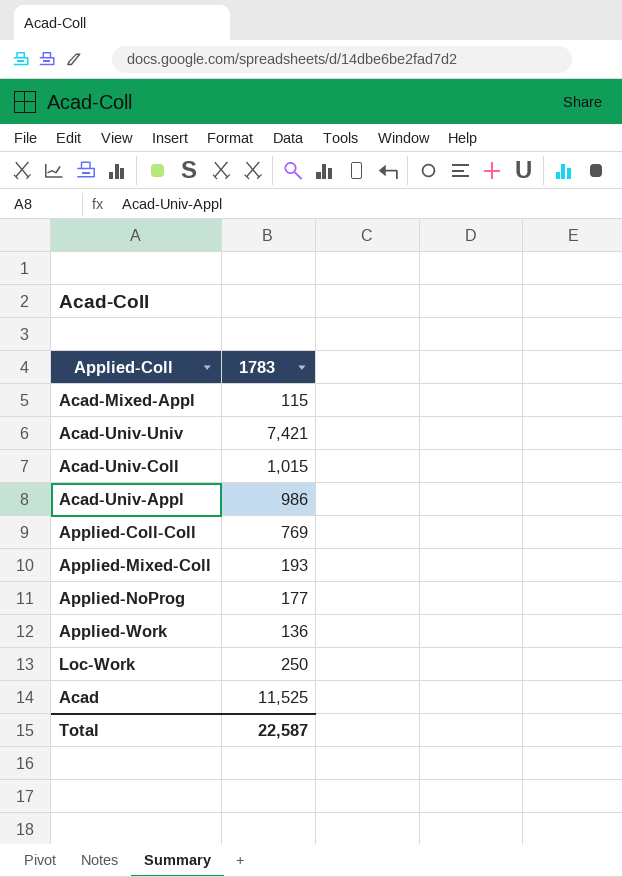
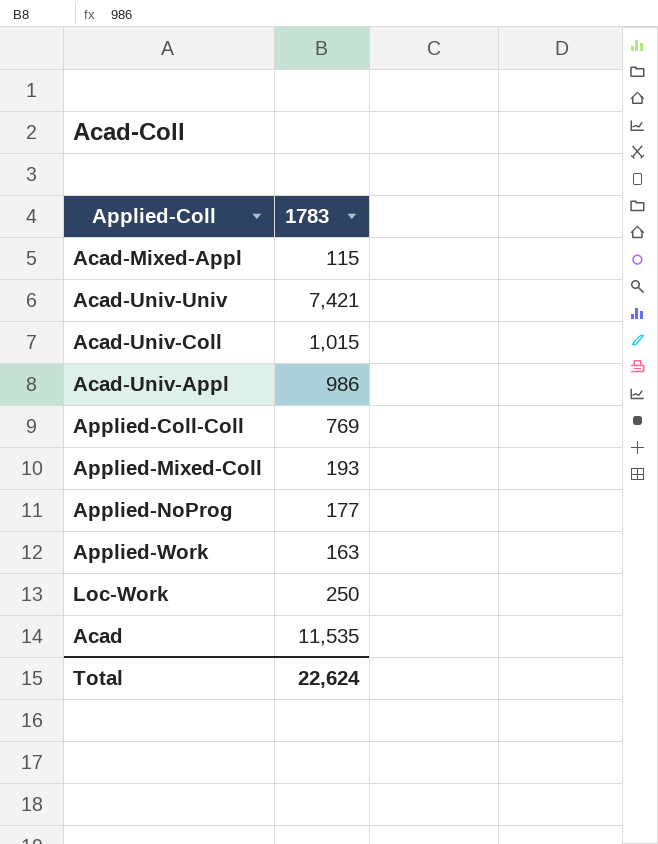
Applied-Work | 1783: 136 -> 163
Acad | 1783: 11,525 -> 11,535
Total | 1783: 22,587 -> 22,624

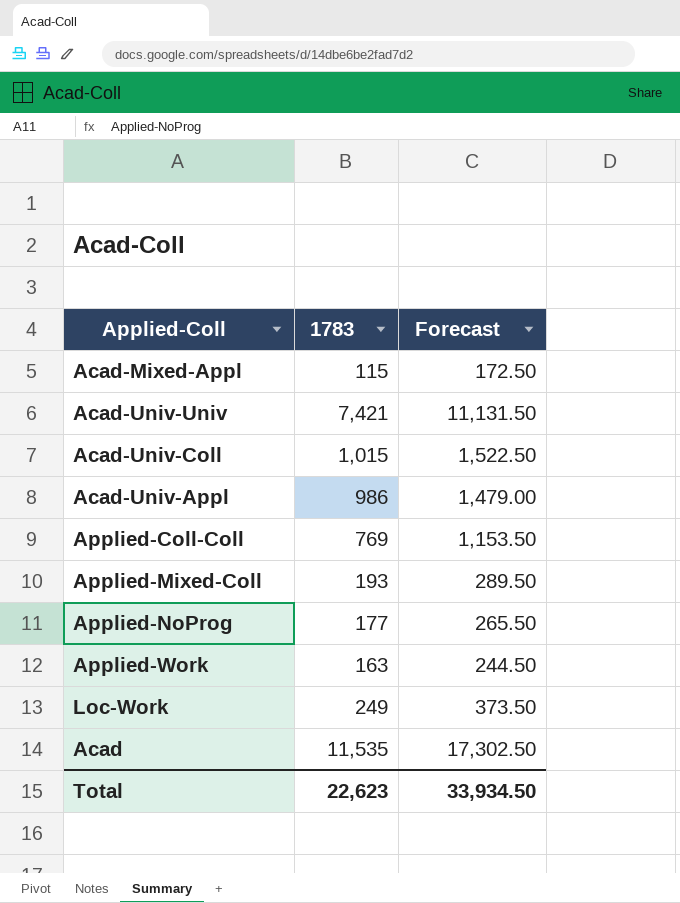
column Forecast | formula: none -> [1783] * 1.5
Loc-Work | 1783: 250 -> 249
Total | 1783: 22,624 -> 22,623

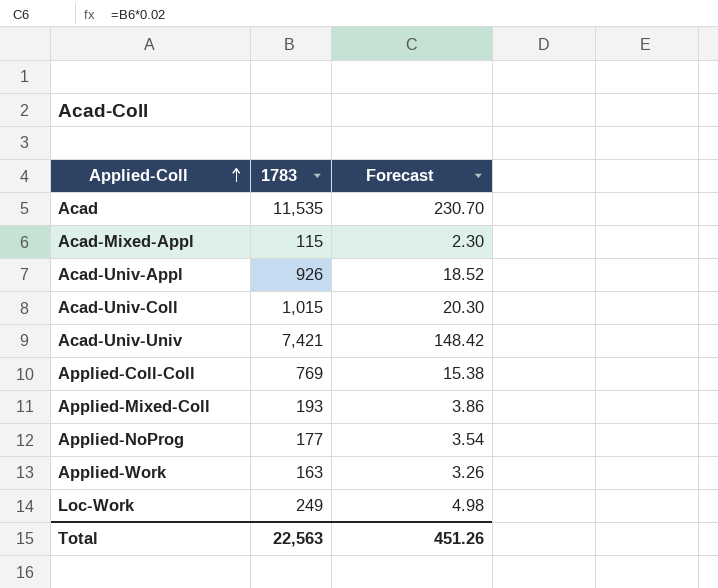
row order: none -> Applied-Coll ascending
column Forecast | formula: [1783] * 1.5 -> [1783] * 0.02
Acad-Univ-Appl | 1783: 986 -> 926
Total | 1783: 22,623 -> 22,563
Total | Forecast: 33,934.50 -> 451.26

